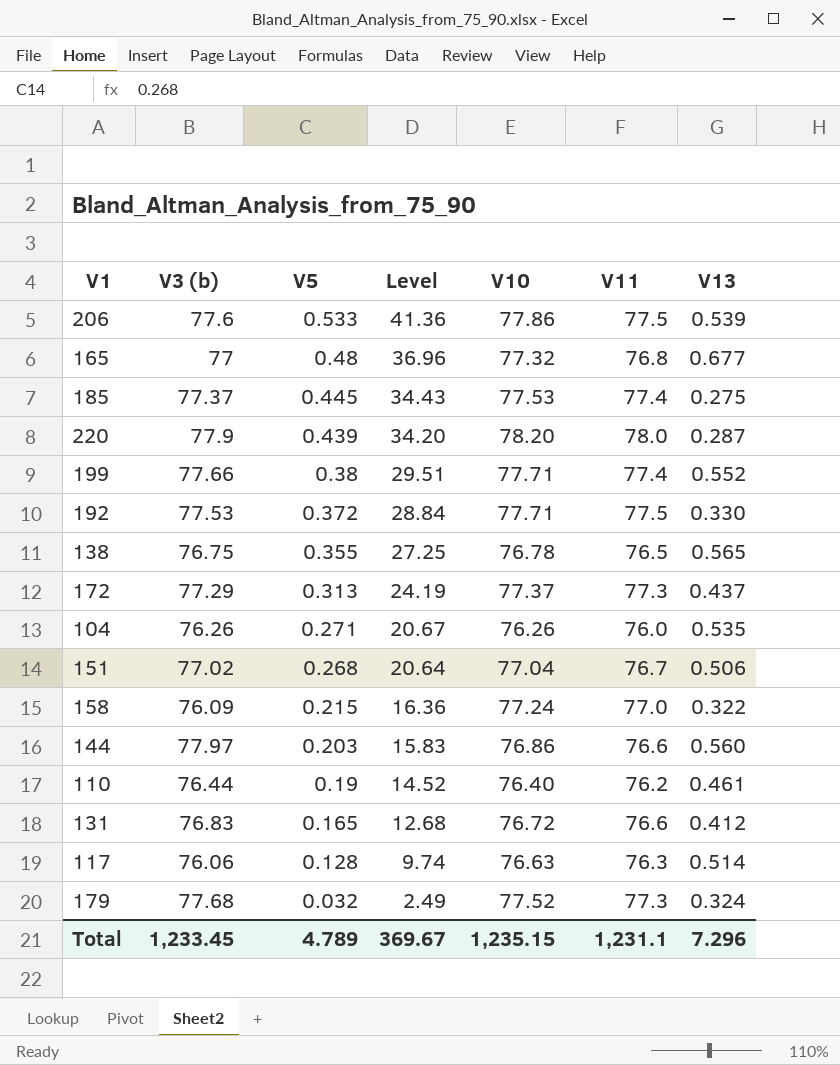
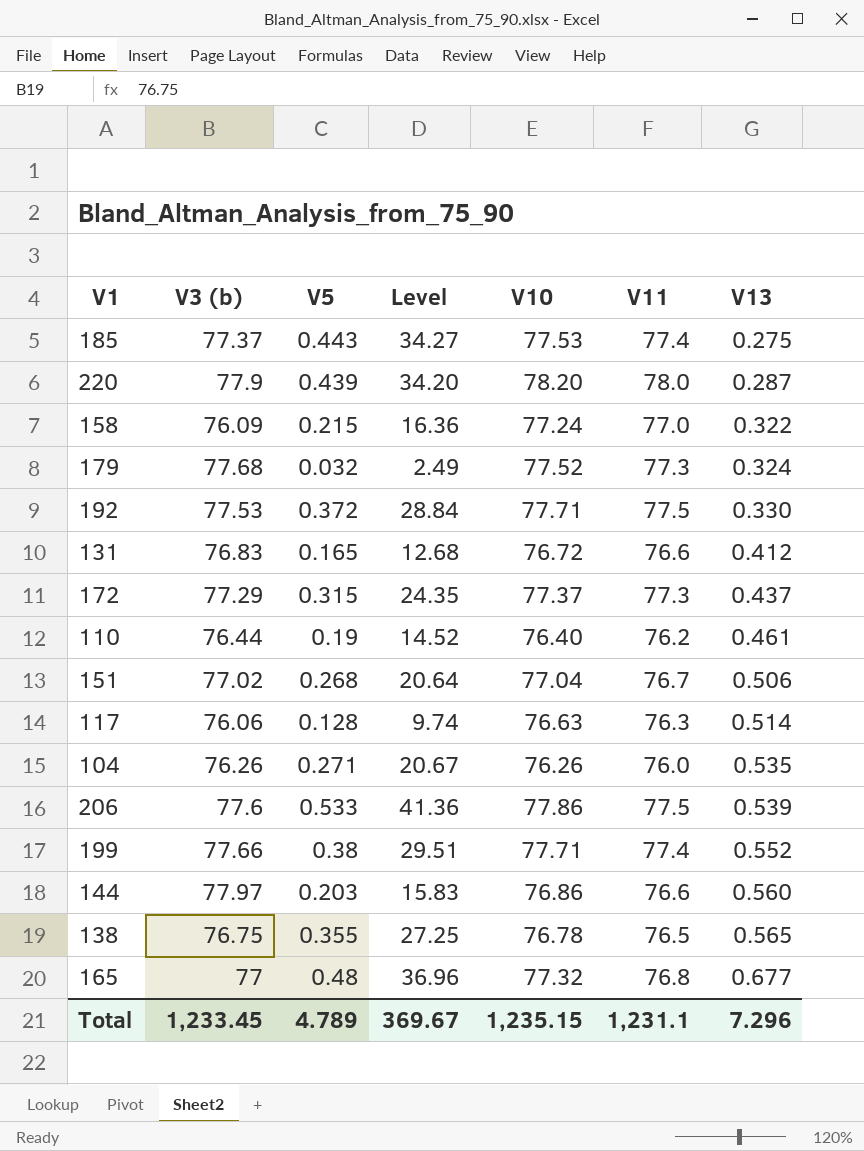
row order: V5 descending -> V13 ascending
185 | V5: 0.445 -> 0.443
185 | Level: 34.43 -> 34.27
172 | V5: 0.313 -> 0.315
172 | Level: 24.19 -> 24.35

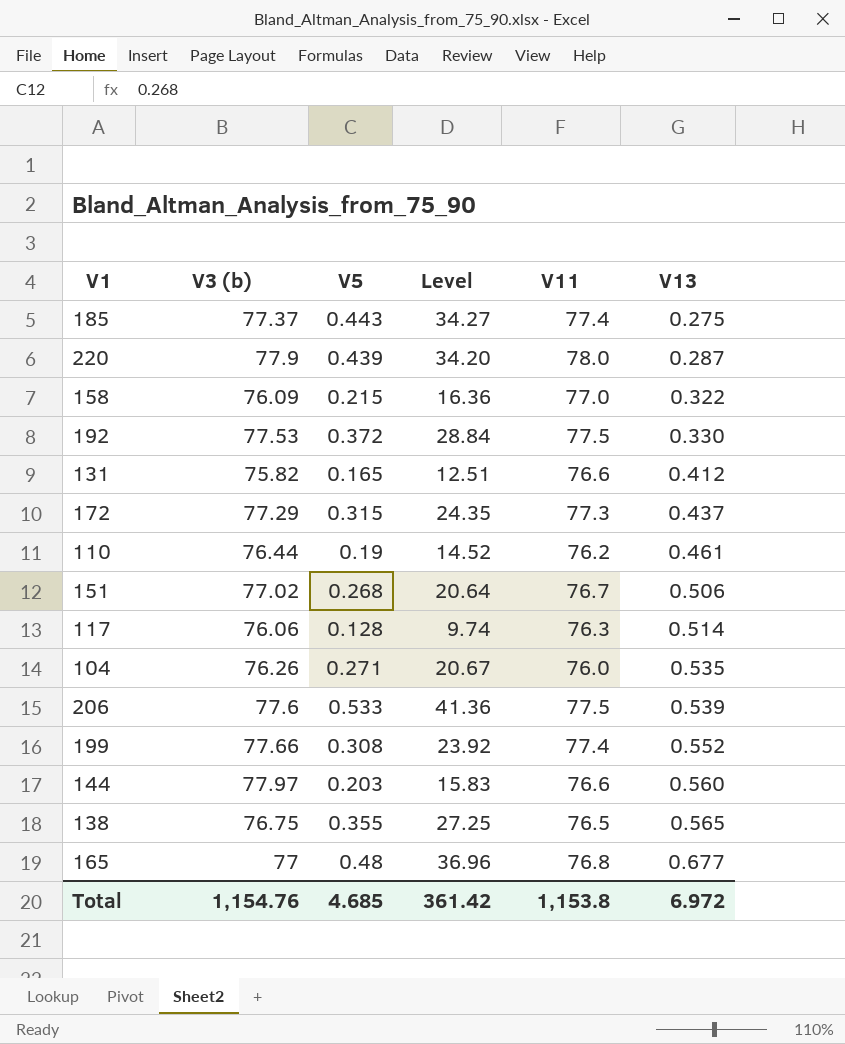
column V10 | position: 5 -> none
row 179: 77.68 | 0.032 | 2.49 | 77.52 | 77.3 | 0.324 -> none
131 | V3 (b): 76.83 -> 75.82
131 | Level: 12.68 -> 12.51
199 | V5: 0.38 -> 0.308
199 | Level: 29.51 -> 23.92
Total | V3 (b): 1,233.45 -> 1,154.76
Total | V5: 4.789 -> 4.685
Total | Level: 369.67 -> 361.42
Total | V11: 1,231.1 -> 1,153.8
Total | V13: 7.296 -> 6.972

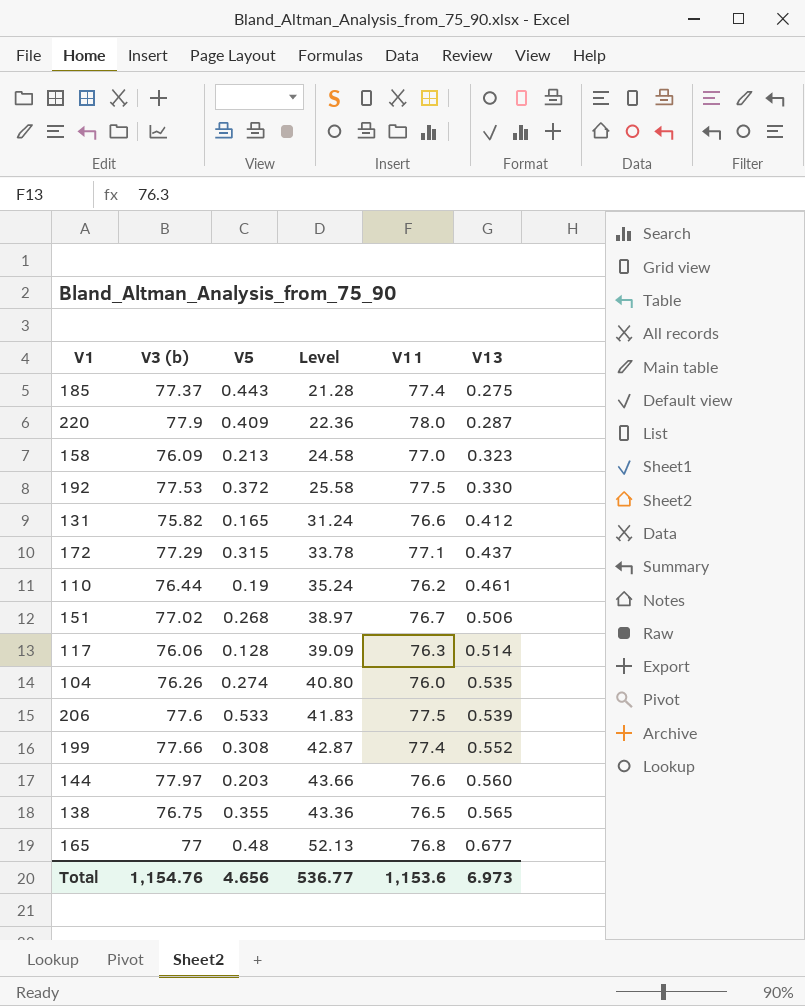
column Level | formula: [V3 (b)] * [V5] -> [V3 (b)] * [V13]
220 | V5: 0.439 -> 0.409
158 | V5: 0.215 -> 0.213
158 | V13: 0.322 -> 0.323
172 | V11: 77.3 -> 77.1
104 | V5: 0.271 -> 0.274
Total | V5: 4.685 -> 4.656
Total | Level: 361.42 -> 536.77
Total | V11: 1,153.8 -> 1,153.6
Total | V13: 6.972 -> 6.973

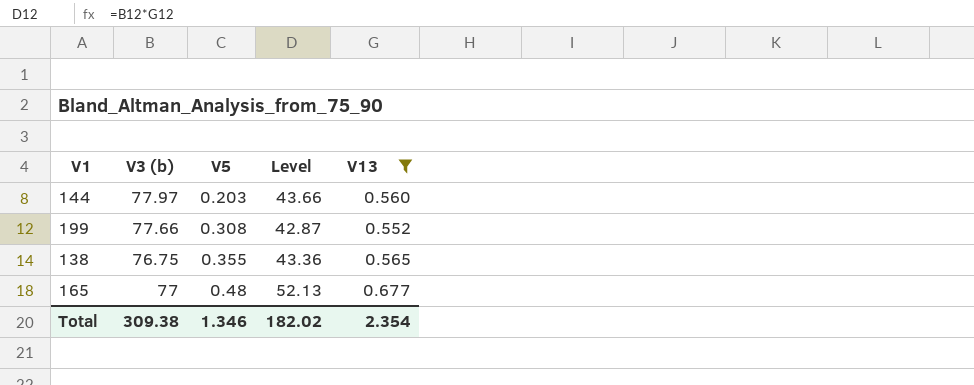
filter: none -> V13 >= 0.552
row order: V13 ascending -> V5 ascending
column V11 | position: 5 -> none
Total | V3 (b): 1,154.76 -> 309.38
Total | V5: 4.656 -> 1.346
Total | Level: 536.77 -> 182.02
Total | V13: 6.973 -> 2.354

